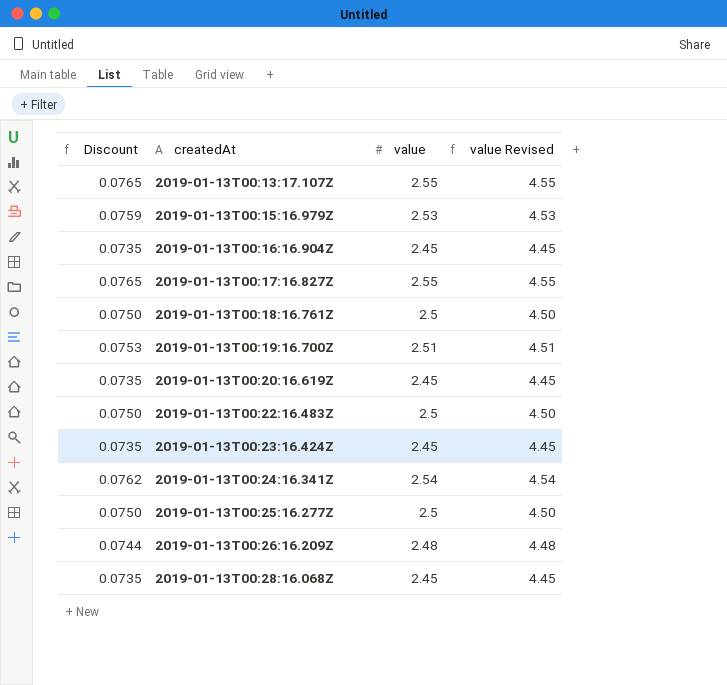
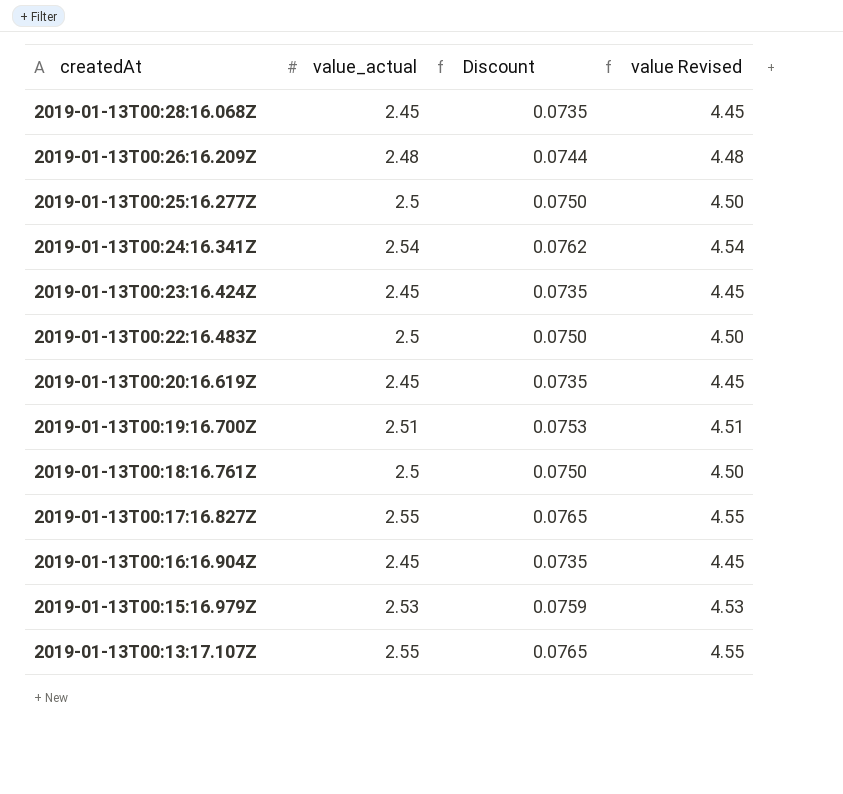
row order: createdAt ascending -> createdAt descending
column name: value -> value_actual
column Discount | position: 1 -> 3

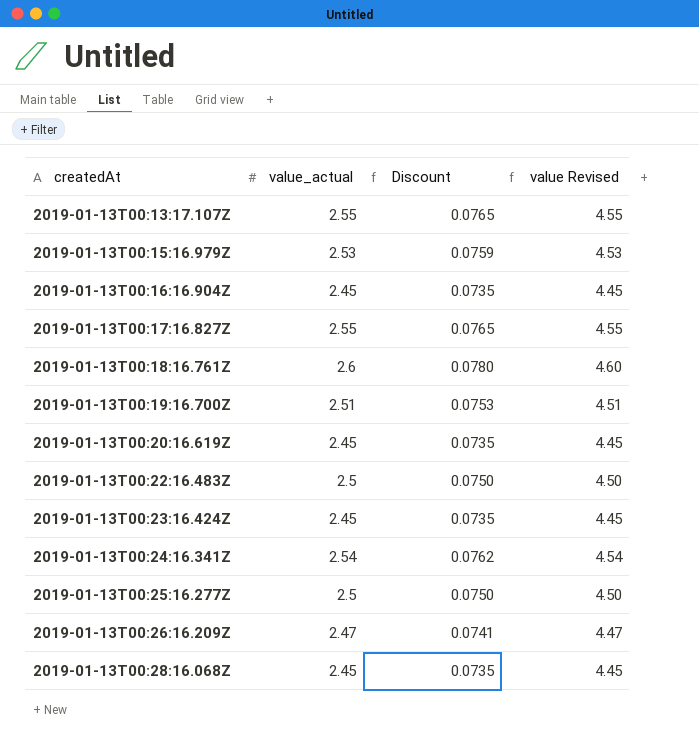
row order: createdAt descending -> createdAt ascending
2019-01-13T00:18:16.761Z | value_actual: 2.5 -> 2.6
2019-01-13T00:18:16.761Z | Discount: 0.0750 -> 0.0780
2019-01-13T00:18:16.761Z | value Revised: 4.50 -> 4.60
2019-01-13T00:26:16.209Z | value_actual: 2.48 -> 2.47
2019-01-13T00:26:16.209Z | Discount: 0.0744 -> 0.0741
2019-01-13T00:26:16.209Z | value Revised: 4.48 -> 4.47

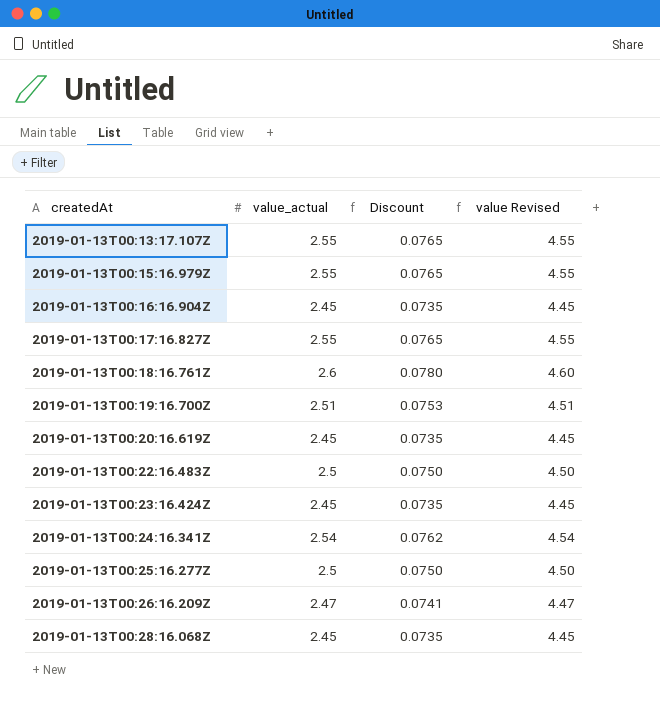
2019-01-13T00:15:16.979Z | value_actual: 2.53 -> 2.55
2019-01-13T00:15:16.979Z | Discount: 0.0759 -> 0.0765
2019-01-13T00:15:16.979Z | value Revised: 4.53 -> 4.55

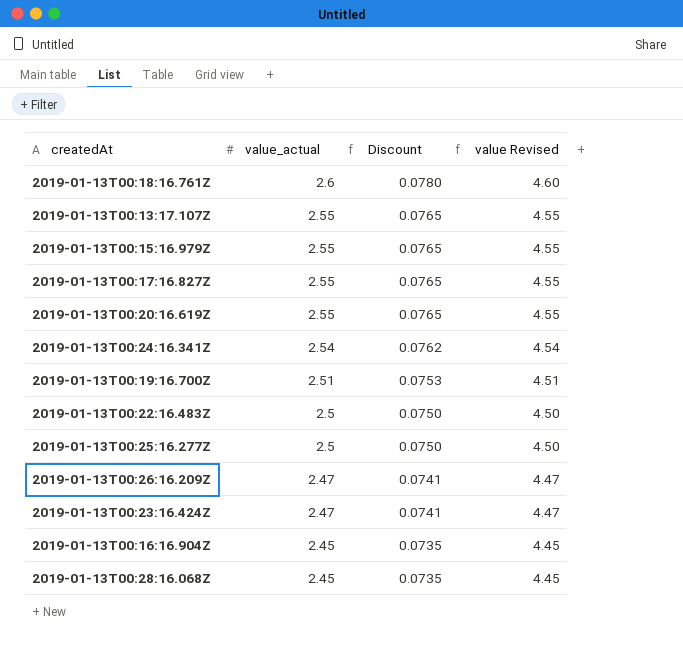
row order: createdAt ascending -> value_actual descending
2019-01-13T00:20:16.619Z | value_actual: 2.45 -> 2.55
2019-01-13T00:20:16.619Z | Discount: 0.0735 -> 0.0765
2019-01-13T00:20:16.619Z | value Revised: 4.45 -> 4.55
2019-01-13T00:23:16.424Z | value_actual: 2.45 -> 2.47
2019-01-13T00:23:16.424Z | Discount: 0.0735 -> 0.0741
2019-01-13T00:23:16.424Z | value Revised: 4.45 -> 4.47

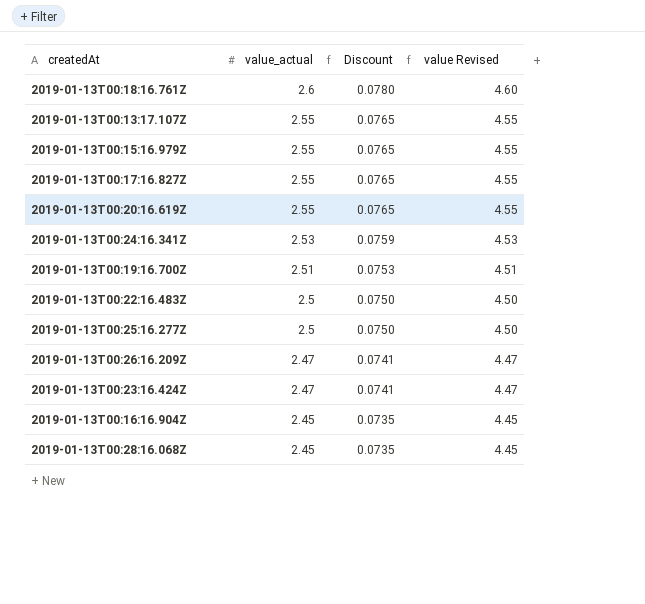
2019-01-13T00:24:16.341Z | value_actual: 2.54 -> 2.53
2019-01-13T00:24:16.341Z | Discount: 0.0762 -> 0.0759
2019-01-13T00:24:16.341Z | value Revised: 4.54 -> 4.53

